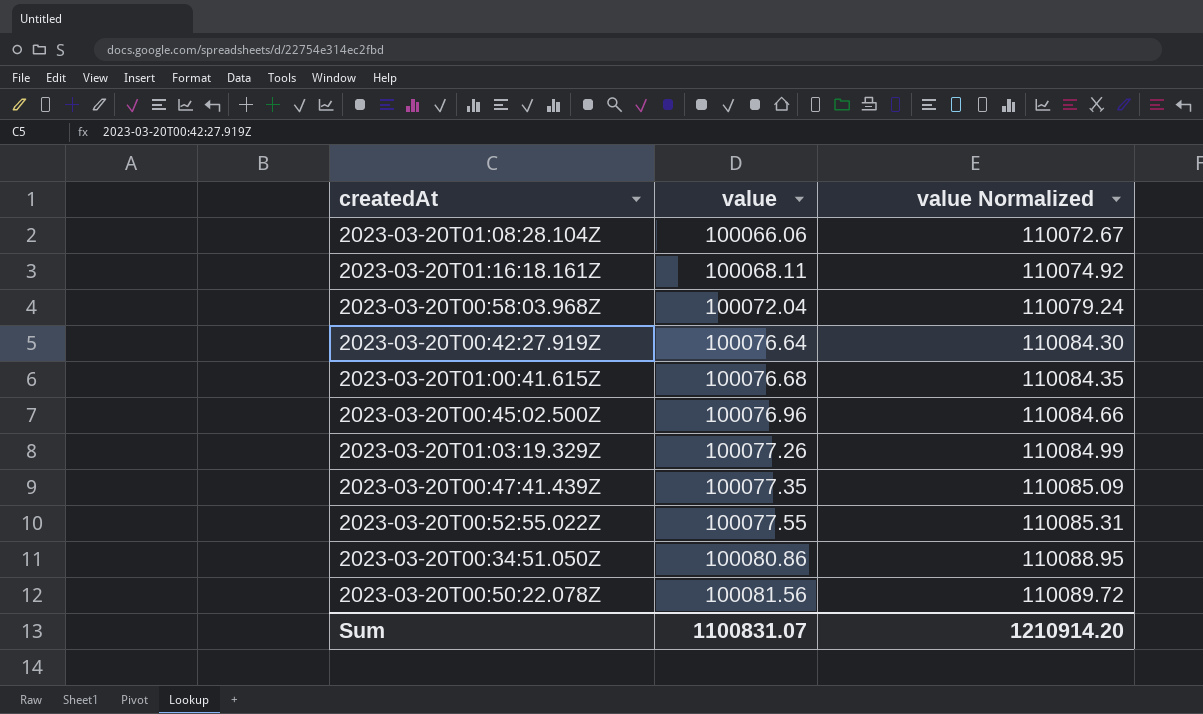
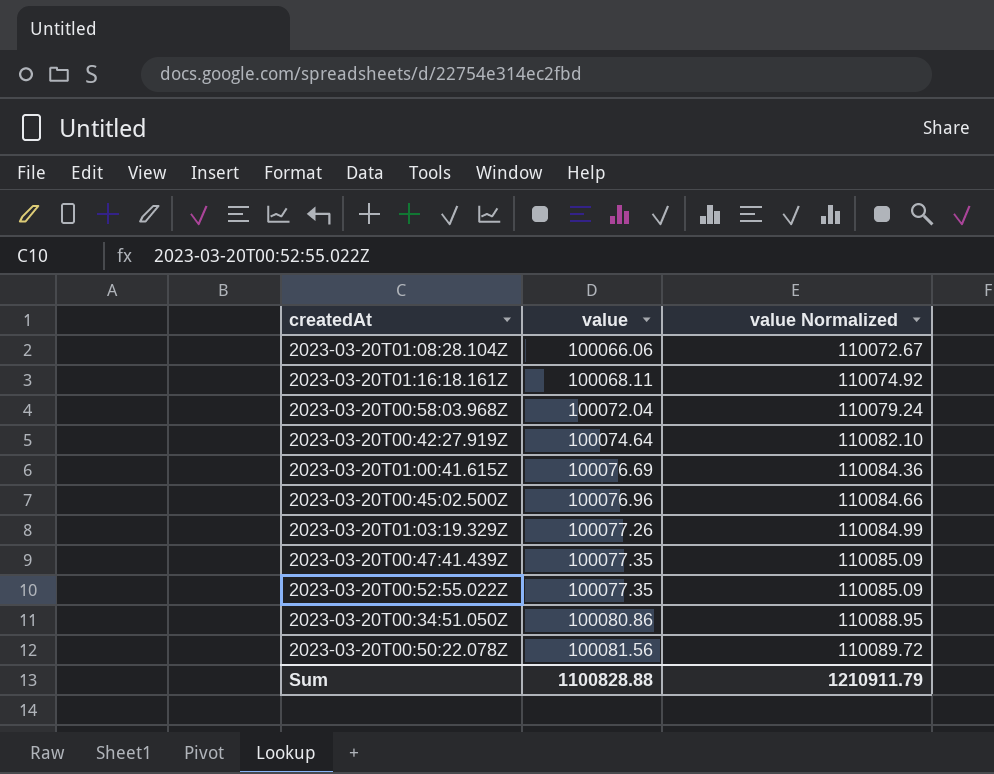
2023-03-20T00:42:27.919Z | value: 100076.64 -> 100074.64
2023-03-20T00:42:27.919Z | value Normalized: 110084.30 -> 110082.10
2023-03-20T01:00:41.615Z | value: 100076.68 -> 100076.69
2023-03-20T01:00:41.615Z | value Normalized: 110084.35 -> 110084.36
2023-03-20T00:52:55.022Z | value: 100077.55 -> 100077.35
2023-03-20T00:52:55.022Z | value Normalized: 110085.31 -> 110085.09
Sum | value: 1100831.07 -> 1100828.88
Sum | value Normalized: 1210914.20 -> 1210911.79

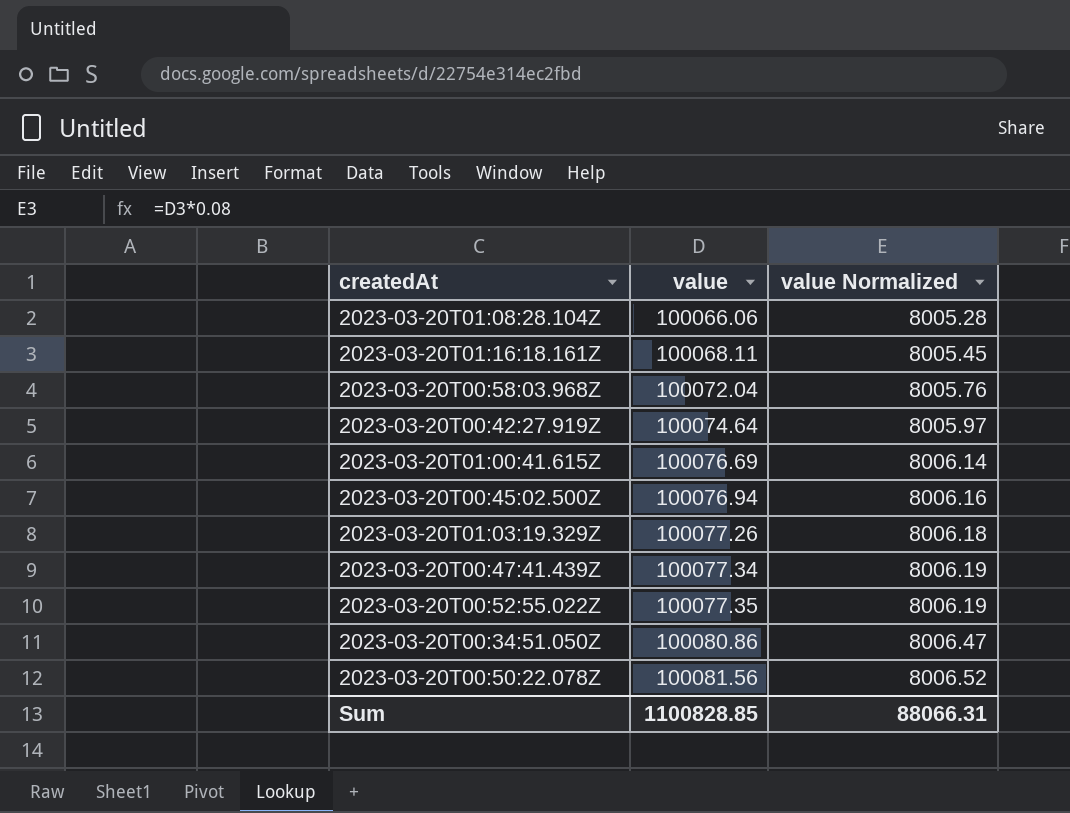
column value Normalized | formula: [value] * 1.1 -> [value] * 0.08
2023-03-20T00:45:02.500Z | value: 100076.96 -> 100076.94
2023-03-20T00:47:41.439Z | value: 100077.35 -> 100077.34
Sum | value: 1100828.88 -> 1100828.85
Sum | value Normalized: 1210911.79 -> 88066.31

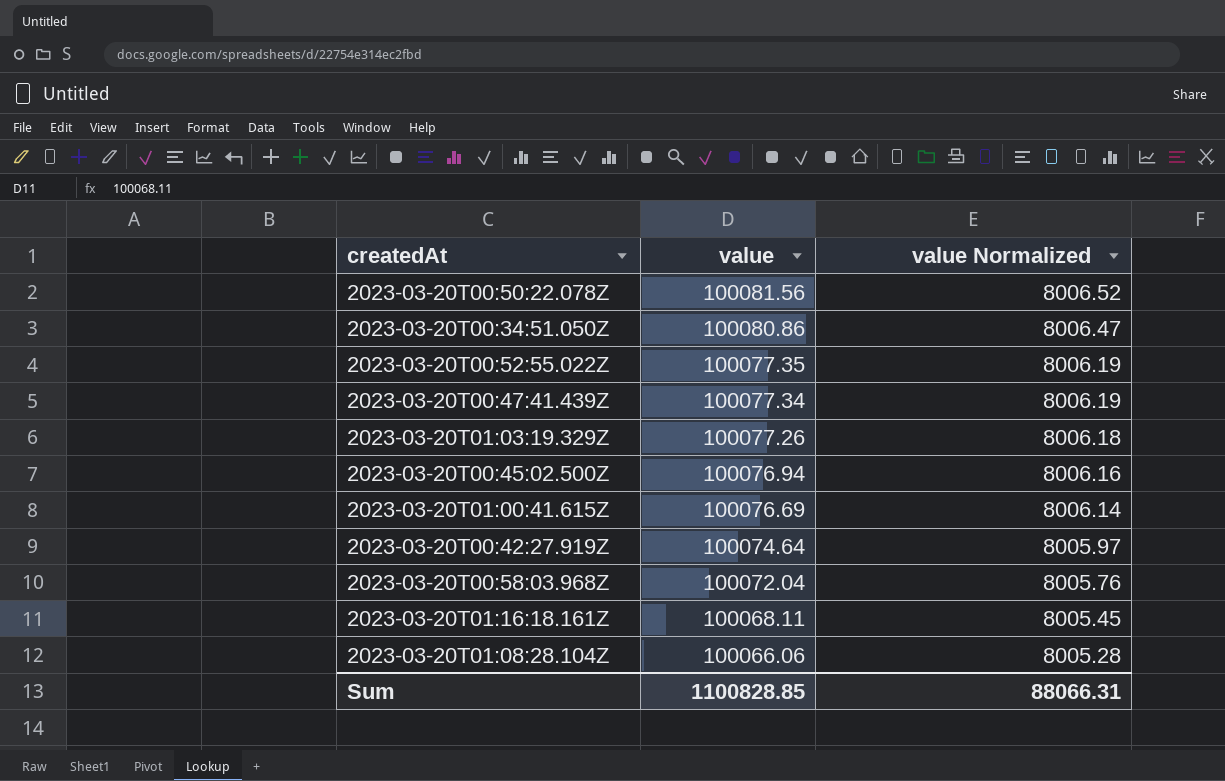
row order: value ascending -> value descending

